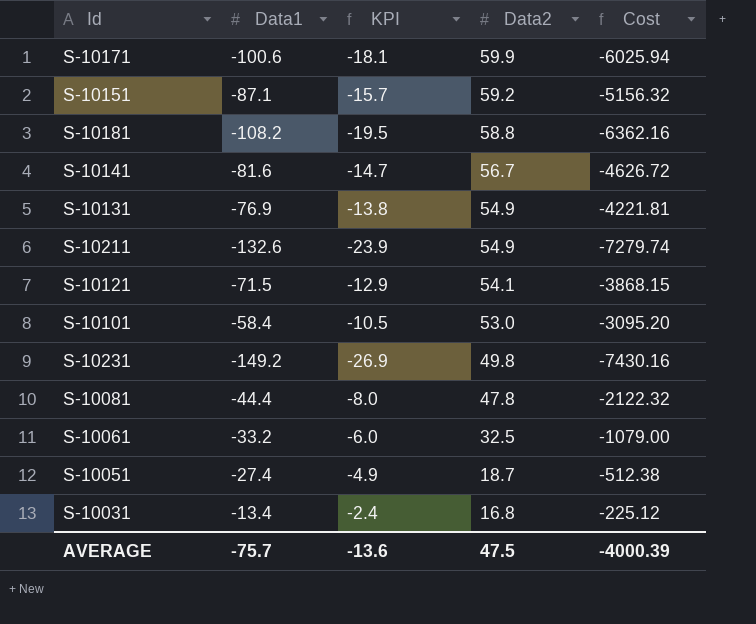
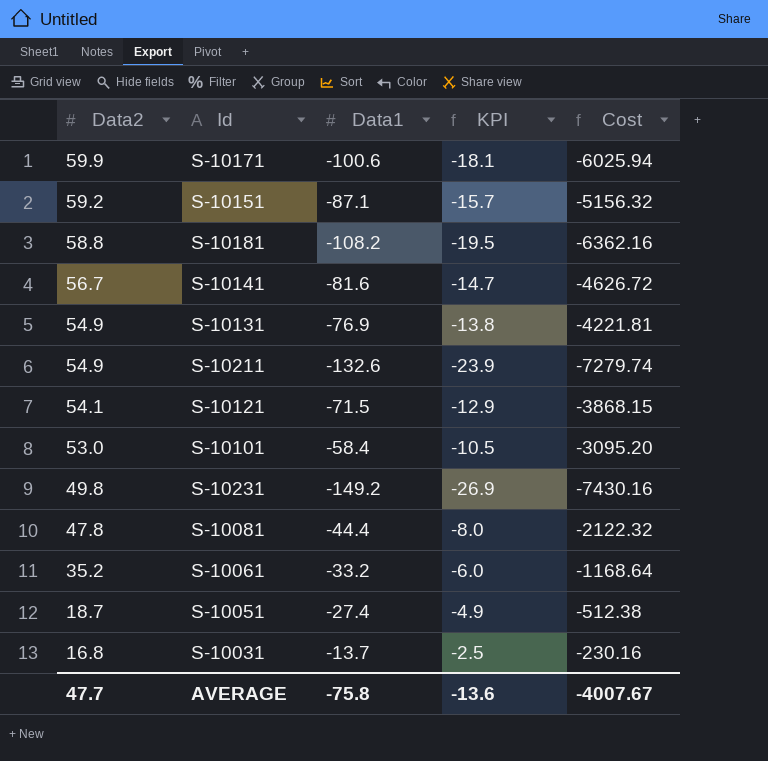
column Data2 | position: 4 -> 1
S-10061 | Data2: 32.5 -> 35.2
S-10061 | Cost: -1079.00 -> -1168.64
S-10031 | Data1: -13.4 -> -13.7
S-10031 | KPI: -2.4 -> -2.5
S-10031 | Cost: -225.12 -> -230.16
AVERAGE | Data2: 47.5 -> 47.7
AVERAGE | Data1: -75.7 -> -75.8
AVERAGE | Cost: -4000.39 -> -4007.67

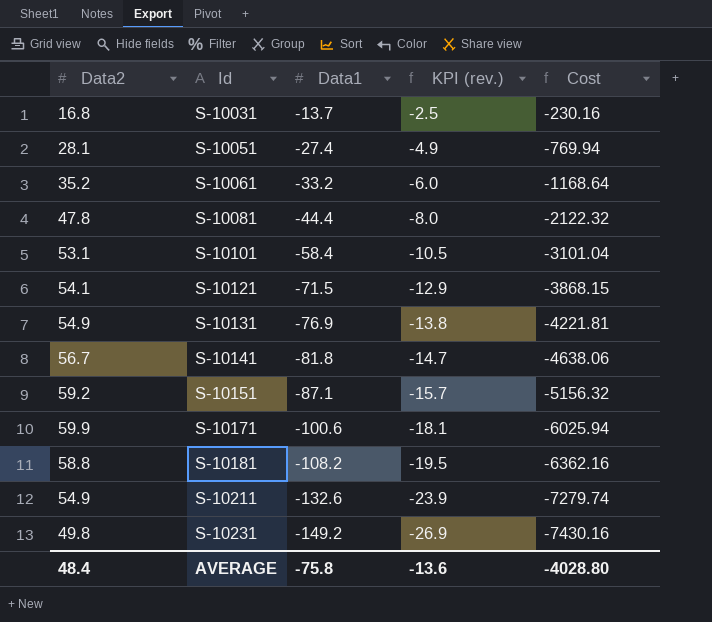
row order: Data2 descending -> Id ascending
column name: KPI -> KPI (rev.)
S-10051 | Data2: 18.7 -> 28.1
S-10051 | Cost: -512.38 -> -769.94
S-10101 | Data2: 53.0 -> 53.1
S-10101 | Cost: -3095.20 -> -3101.04
S-10141 | Data1: -81.6 -> -81.8
S-10141 | Cost: -4626.72 -> -4638.06
AVERAGE | Data2: 47.7 -> 48.4
AVERAGE | Cost: -4007.67 -> -4028.80

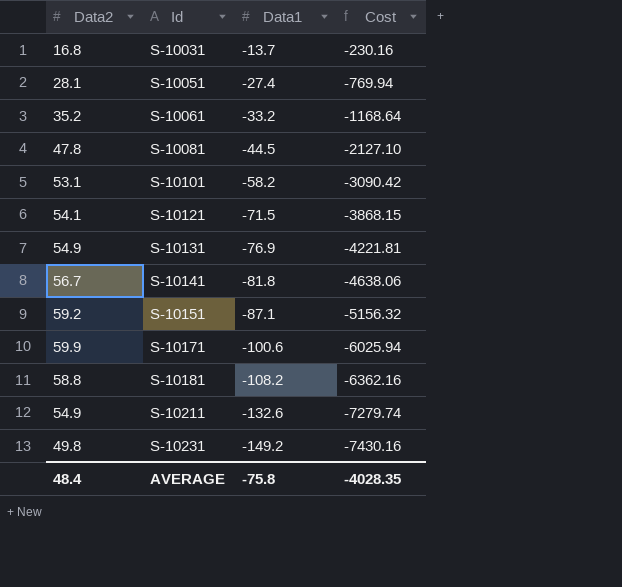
column KPI (rev.) | formula: [Data1] * 0.18 -> none
S-10081 | Data1: -44.4 -> -44.5
S-10081 | Cost: -2122.32 -> -2127.10
S-10101 | Data1: -58.4 -> -58.2
S-10101 | Cost: -3101.04 -> -3090.42
AVERAGE | Cost: -4028.80 -> -4028.35

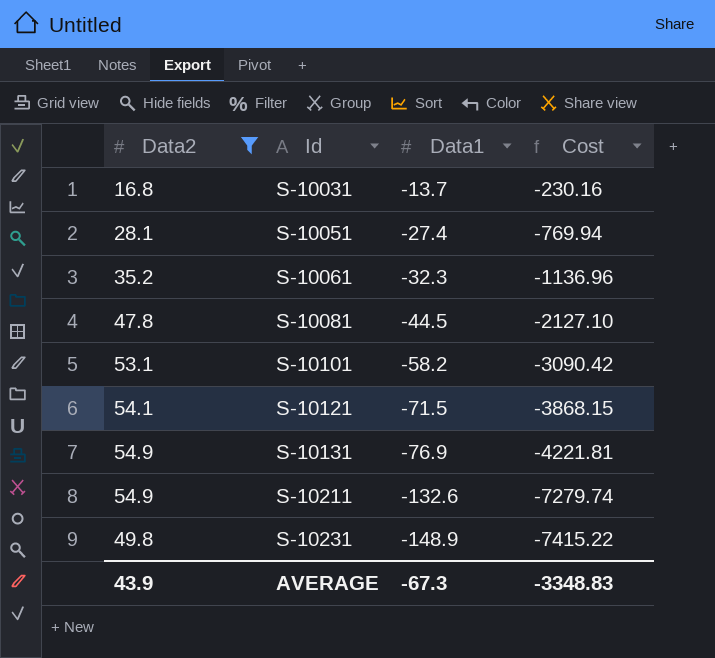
filter: none -> Data2 <= 54.9
S-10061 | Data1: -33.2 -> -32.3
S-10061 | Cost: -1168.64 -> -1136.96
S-10231 | Data1: -149.2 -> -148.9
S-10231 | Cost: -7430.16 -> -7415.22
AVERAGE | Data2: 48.4 -> 43.9
AVERAGE | Data1: -75.8 -> -67.3
AVERAGE | Cost: -4028.35 -> -3348.83

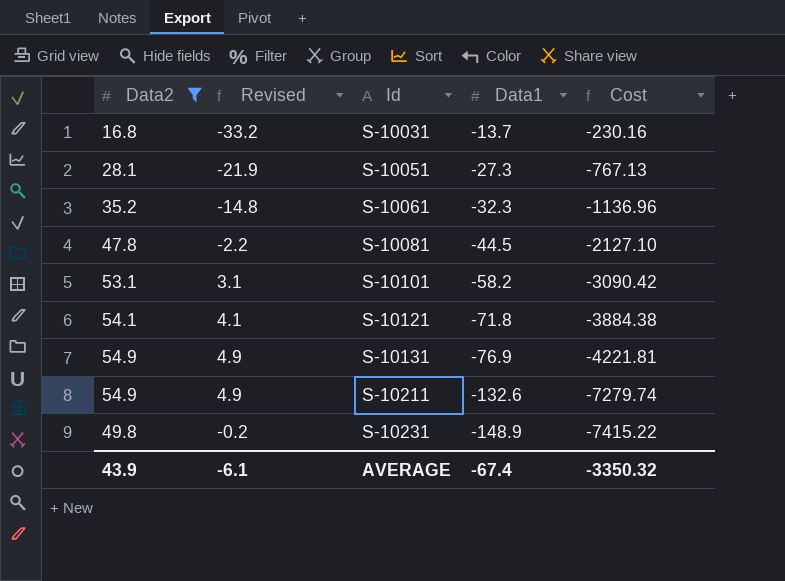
column Revised | formula: none -> [Data2] - 50
S-10051 | Data1: -27.4 -> -27.3
S-10051 | Cost: -769.94 -> -767.13
S-10121 | Data1: -71.5 -> -71.8
S-10121 | Cost: -3868.15 -> -3884.38
AVERAGE | Data1: -67.3 -> -67.4
AVERAGE | Cost: -3348.83 -> -3350.32

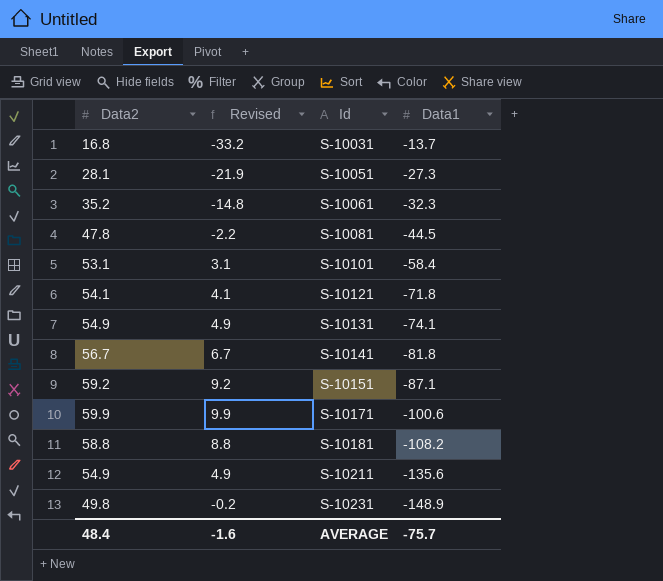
filter: Data2 <= 54.9 -> none
column Cost | formula: [Data2] * [Data1] -> none
S-10101 | Data1: -58.2 -> -58.4
S-10131 | Data1: -76.9 -> -74.1
S-10211 | Data1: -132.6 -> -135.6
AVERAGE | Data2: 43.9 -> 48.4
AVERAGE | Revised: -6.1 -> -1.6
AVERAGE | Data1: -67.4 -> -75.7

